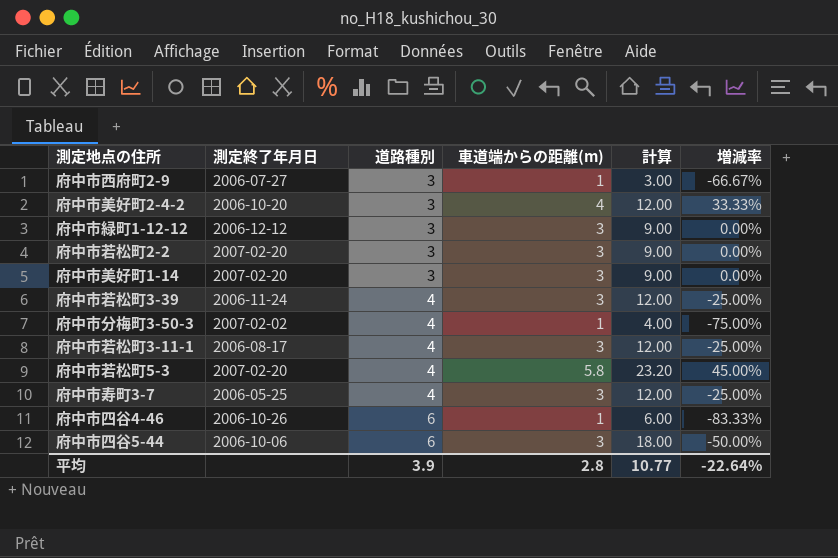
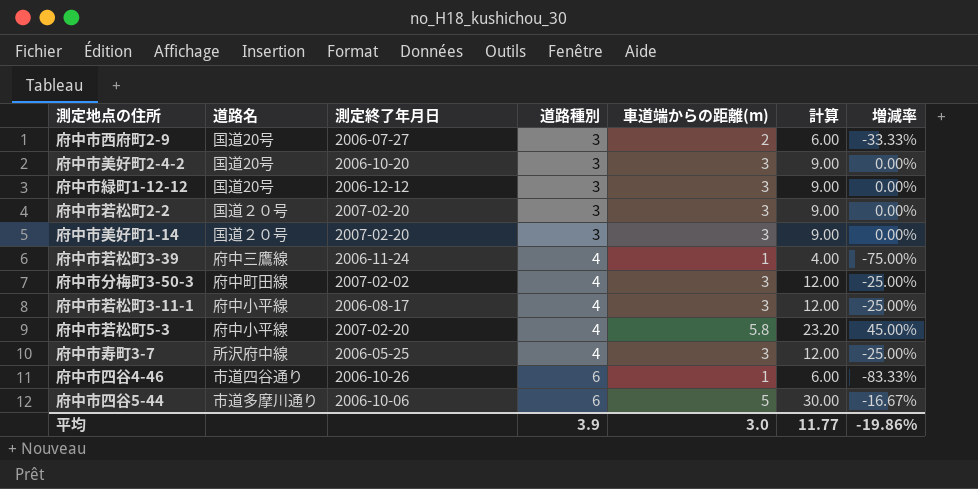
column 道路名 | position: none -> 2
府中市西府町2-9 | 車道端からの距離(m): 1 -> 2
府中市西府町2-9 | 計算: 3.00 -> 6.00
府中市西府町2-9 | 増減率: -66.67% -> -33.33%
府中市美好町2-4-2 | 車道端からの距離(m): 4 -> 3
府中市美好町2-4-2 | 計算: 12.00 -> 9.00
府中市美好町2-4-2 | 増減率: 33.33% -> 0.00%
府中市若松町3-39 | 車道端からの距離(m): 3 -> 1
府中市若松町3-39 | 計算: 12.00 -> 4.00
府中市若松町3-39 | 増減率: -25.00% -> -75.00%
府中市分梅町3-50-3 | 車道端からの距離(m): 1 -> 3
府中市分梅町3-50-3 | 計算: 4.00 -> 12.00
府中市分梅町3-50-3 | 増減率: -75.00% -> -25.00%
府中市四谷5-44 | 車道端からの距離(m): 3 -> 5
府中市四谷5-44 | 計算: 18.00 -> 30.00
府中市四谷5-44 | 増減率: -50.00% -> -16.67%
平均 | 車道端からの距離(m): 2.8 -> 3.0
平均 | 計算: 10.77 -> 11.77
平均 | 増減率: -22.64% -> -19.86%

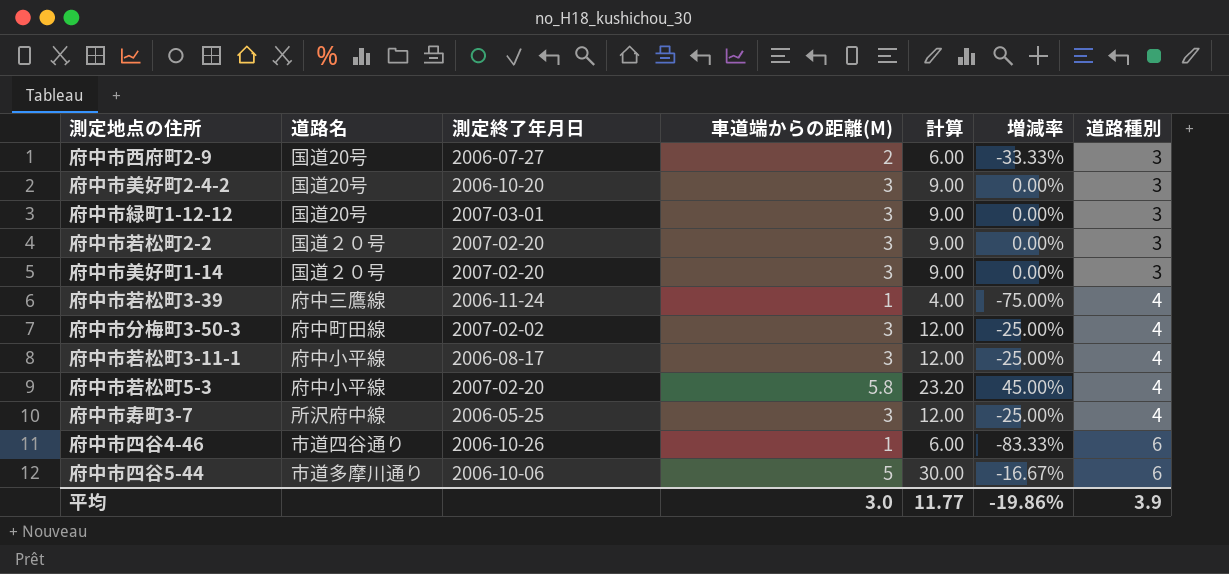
column name: 車道端からの距離(m) -> 車道端からの距離(M)
column 道路種別 | position: 4 -> 7
府中市緑町1-12-12 | 測定終了年月日: 2006-12-12 -> 2007-03-01

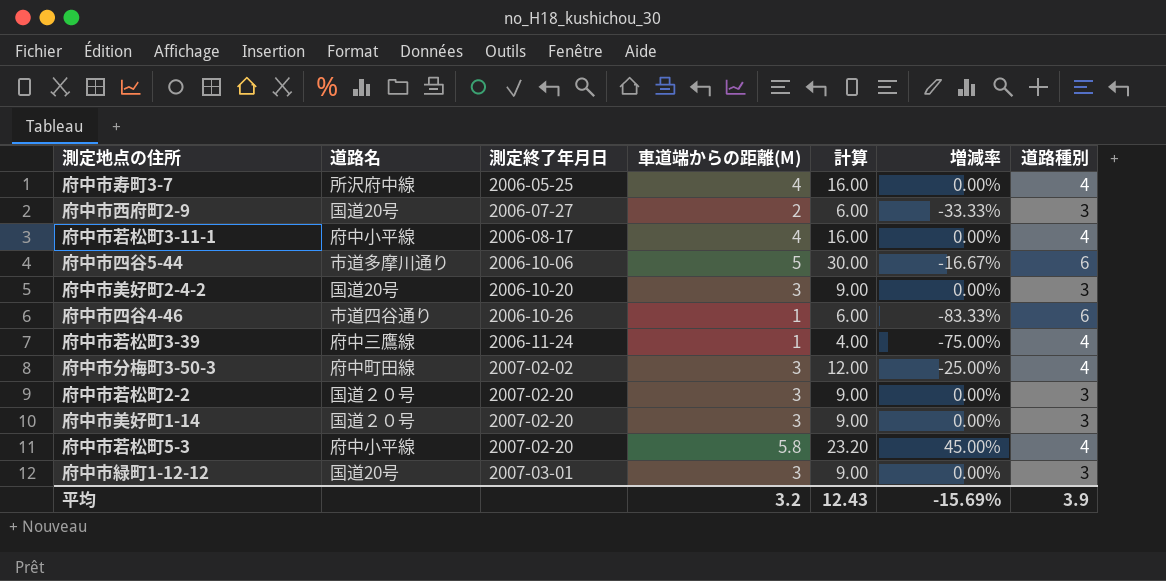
row order: 道路種別 ascending -> 測定終了年月日 ascending
府中市寿町3-7 | 車道端からの距離(M): 3 -> 4
府中市寿町3-7 | 計算: 12.00 -> 16.00
府中市寿町3-7 | 増減率: -25.00% -> 0.00%
府中市若松町3-11-1 | 車道端からの距離(M): 3 -> 4
府中市若松町3-11-1 | 計算: 12.00 -> 16.00
府中市若松町3-11-1 | 増減率: -25.00% -> 0.00%
平均 | 車道端からの距離(M): 3.0 -> 3.2
平均 | 計算: 11.77 -> 12.43
平均 | 増減率: -19.86% -> -15.69%

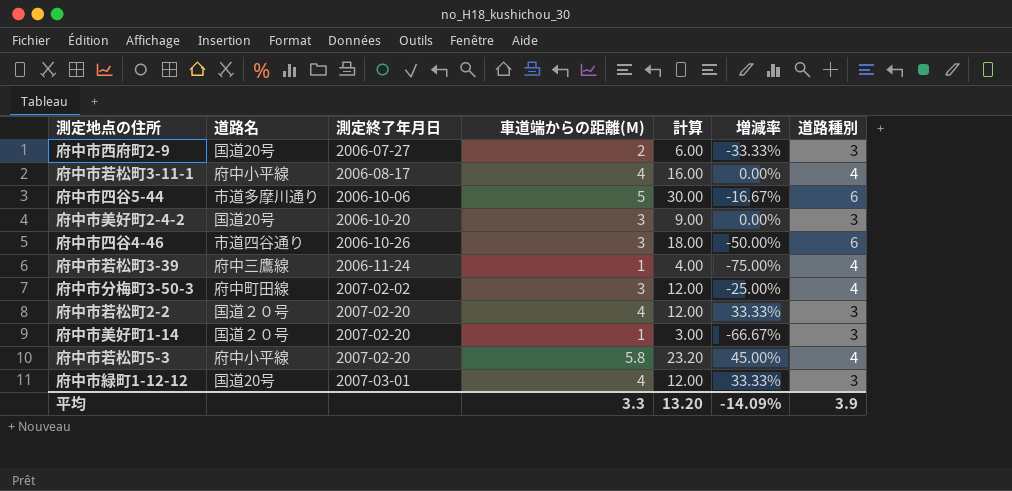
row 府中市寿町3-7: 所沢府中線 | 2006-05-25 | 4 | 16.00 | 0.00% | 4 -> none
府中市四谷4-46 | 車道端からの距離(M): 1 -> 3
府中市四谷4-46 | 計算: 6.00 -> 18.00
府中市四谷4-46 | 増減率: -83.33% -> -50.00%
府中市若松町2-2 | 車道端からの距離(M): 3 -> 4
府中市若松町2-2 | 計算: 9.00 -> 12.00
府中市若松町2-2 | 増減率: 0.00% -> 33.33%
府中市美好町1-14 | 車道端からの距離(M): 3 -> 1
府中市美好町1-14 | 計算: 9.00 -> 3.00
府中市美好町1-14 | 増減率: 0.00% -> -66.67%
府中市緑町1-12-12 | 車道端からの距離(M): 3 -> 4
府中市緑町1-12-12 | 計算: 9.00 -> 12.00
府中市緑町1-12-12 | 増減率: 0.00% -> 33.33%
平均 | 車道端からの距離(M): 3.2 -> 3.3
平均 | 計算: 12.43 -> 13.20
平均 | 増減率: -15.69% -> -14.09%

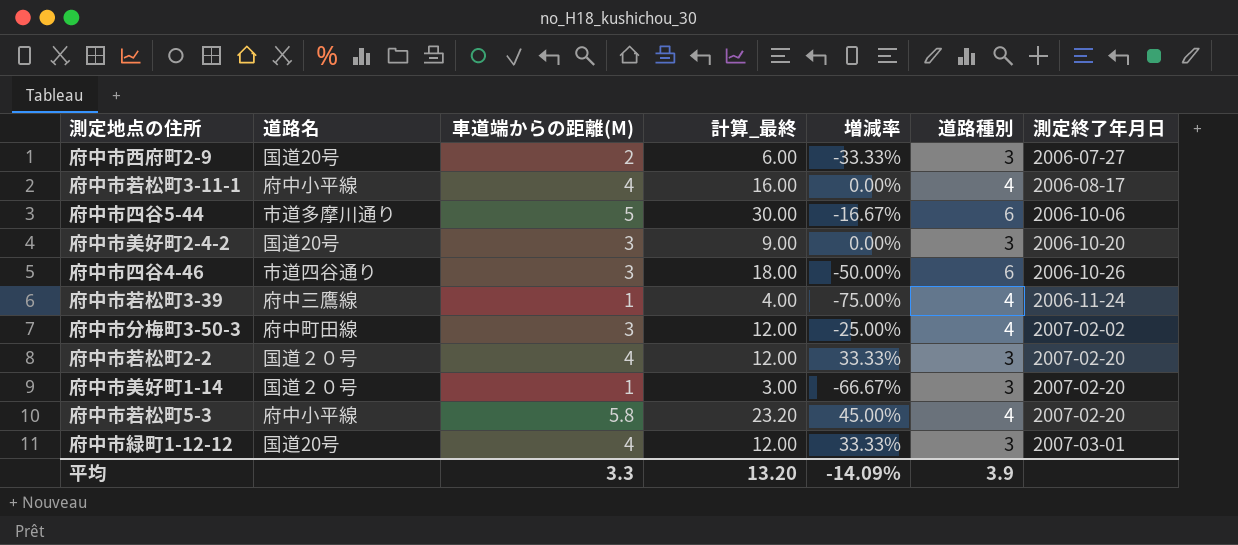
column name: 計算 -> 計算_最終
column 測定終了年月日 | position: 3 -> 7

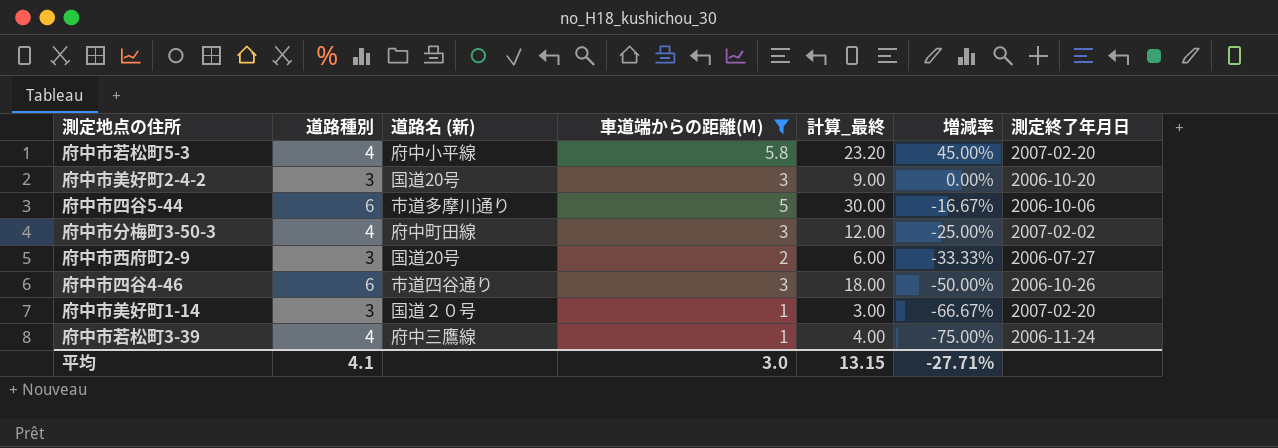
filter: none -> 車道端からの距離(M) != 4
row order: 測定終了年月日 ascending -> 増減率 descending
column 道路種別 | position: 6 -> 2
column name: 道路名 -> 道路名 (新)
平均 | 道路種別: 3.9 -> 4.1
平均 | 車道端からの距離(M): 3.3 -> 3.0
平均 | 計算_最終: 13.20 -> 13.15
平均 | 増減率: -14.09% -> -27.71%

